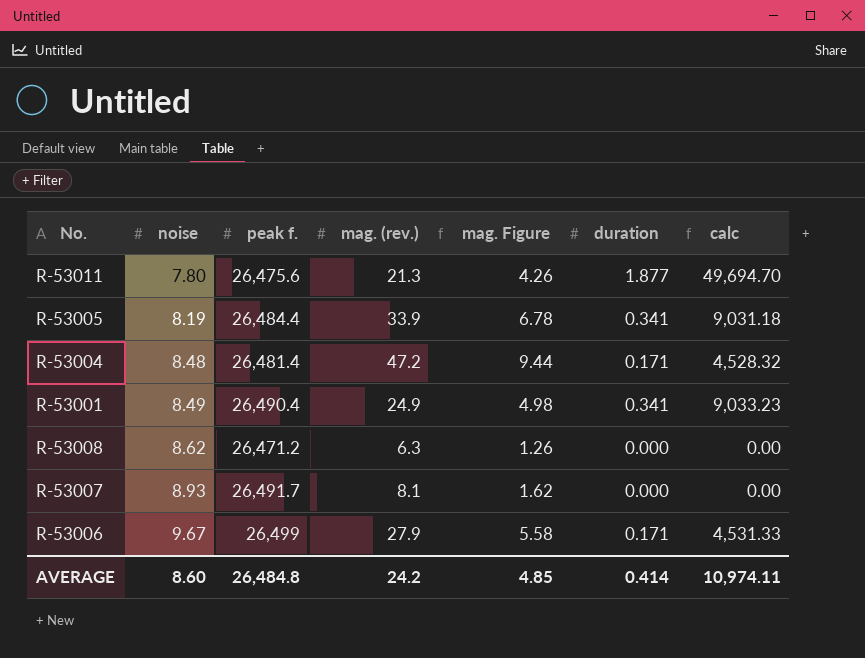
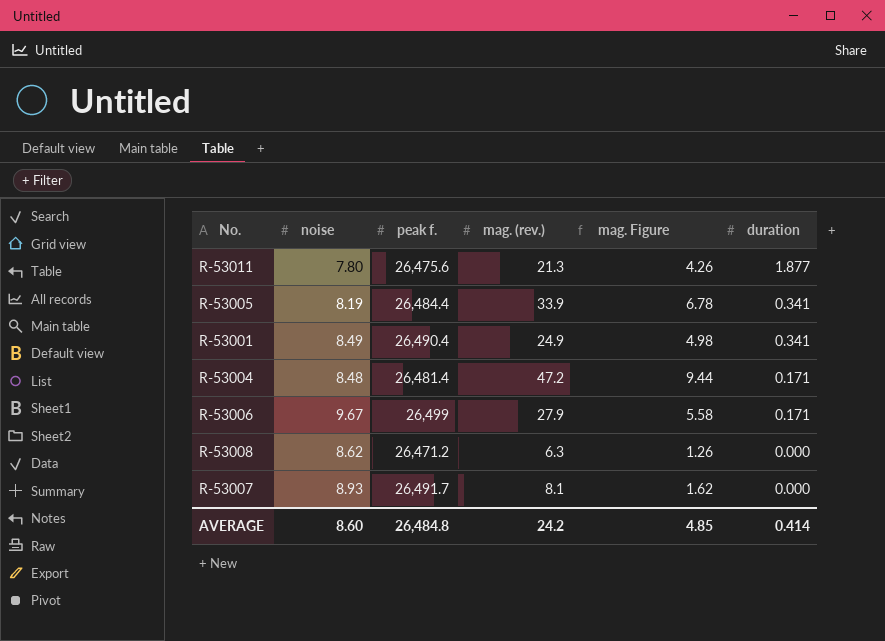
row order: noise ascending -> duration descending
column calc | formula: [peak f.] * [duration] -> none

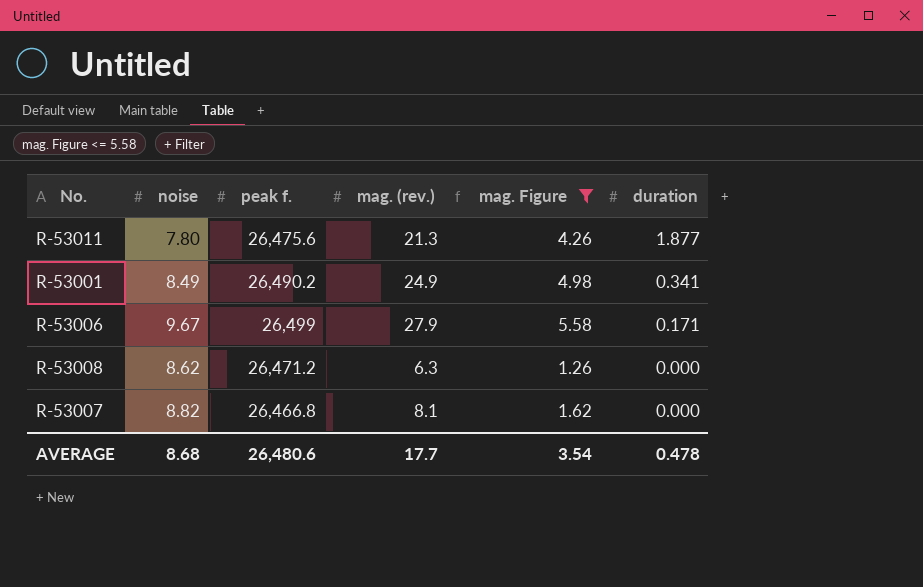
filter: none -> mag. Figure <= 5.58
R-53001 | peak f.: 26,490.4 -> 26,490.2
R-53007 | noise: 8.93 -> 8.82
R-53007 | peak f.: 26,491.7 -> 26,466.8
AVERAGE | noise: 8.60 -> 8.68
AVERAGE | peak f.: 26,484.8 -> 26,480.6
AVERAGE | mag. (rev.): 24.2 -> 17.7
AVERAGE | mag. Figure: 4.85 -> 3.54
AVERAGE | duration: 0.414 -> 0.478

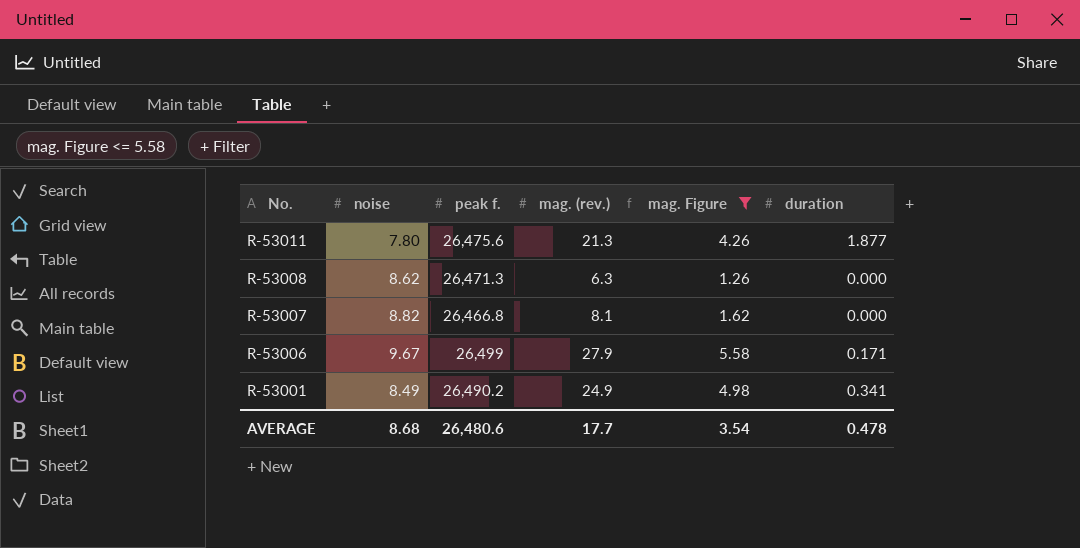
row order: duration descending -> No. descending
R-53008 | peak f.: 26,471.2 -> 26,471.3

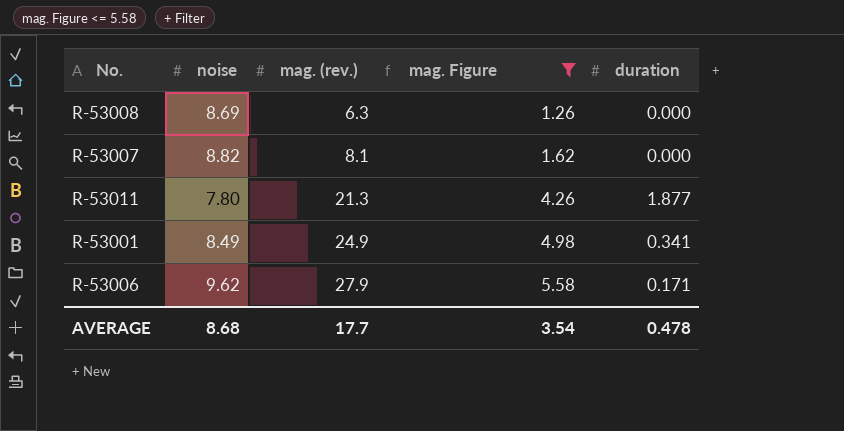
row order: No. descending -> mag. (rev.) ascending
column peak f. | position: 3 -> none
R-53008 | noise: 8.62 -> 8.69
R-53006 | noise: 9.67 -> 9.62

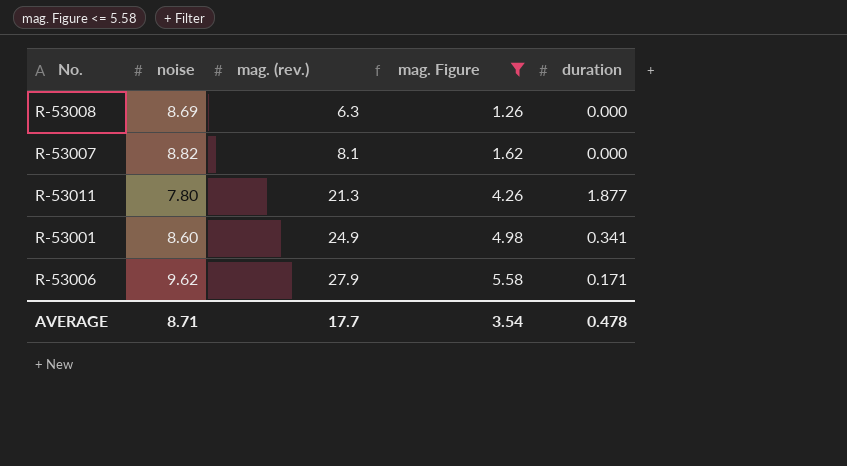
R-53001 | noise: 8.49 -> 8.60
AVERAGE | noise: 8.68 -> 8.71

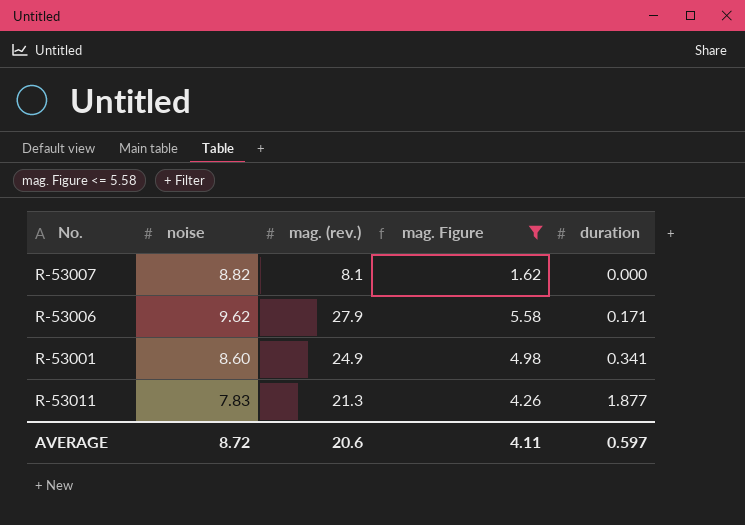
row order: mag. (rev.) ascending -> duration ascending
row R-53008: 8.69 | 6.3 | 1.26 | 0.000 -> none
R-53011 | noise: 7.80 -> 7.83
AVERAGE | noise: 8.71 -> 8.72
AVERAGE | mag. (rev.): 17.7 -> 20.6
AVERAGE | mag. Figure: 3.54 -> 4.11
AVERAGE | duration: 0.478 -> 0.597

